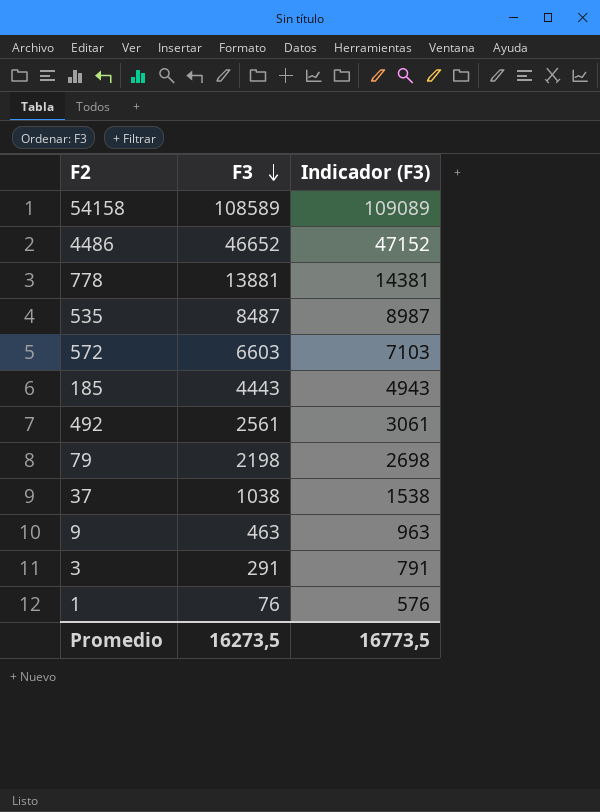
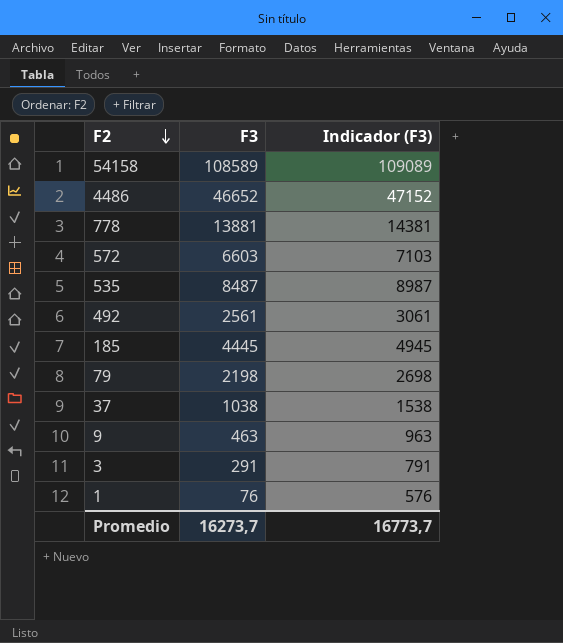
row order: F3 descending -> F2 descending
185 | F3: 4443 -> 4445
185 | Indicador (F3): 4943 -> 4945
Promedio | F3: 16273,5 -> 16273,7
Promedio | Indicador (F3): 16773,5 -> 16773,7

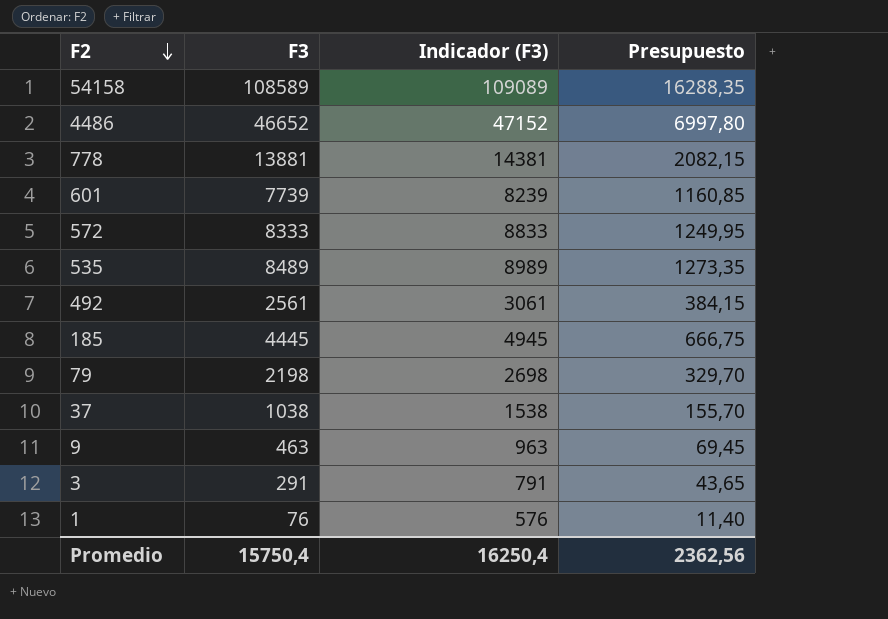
column Presupuesto | formula: none -> [F3] * 0,15
row 601: none -> 7739 | 8239 | 1160,85
572 | F3: 6603 -> 8333
572 | Indicador (F3): 7103 -> 8833
535 | F3: 8487 -> 8489
535 | Indicador (F3): 8987 -> 8989
Promedio | F3: 16273,7 -> 15750,4
Promedio | Indicador (F3): 16773,7 -> 16250,4

